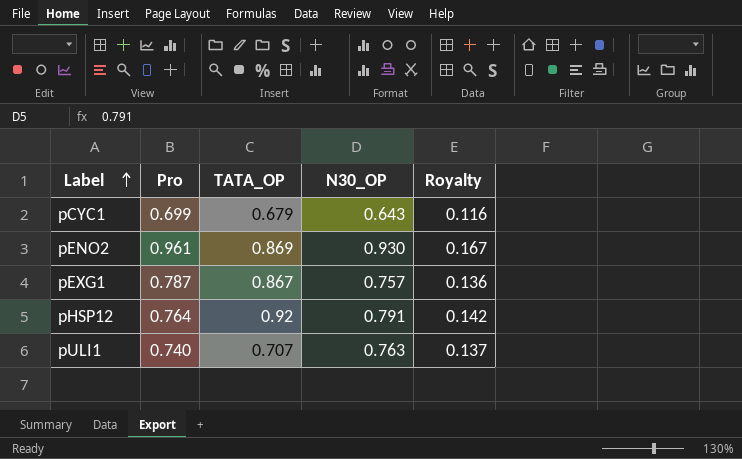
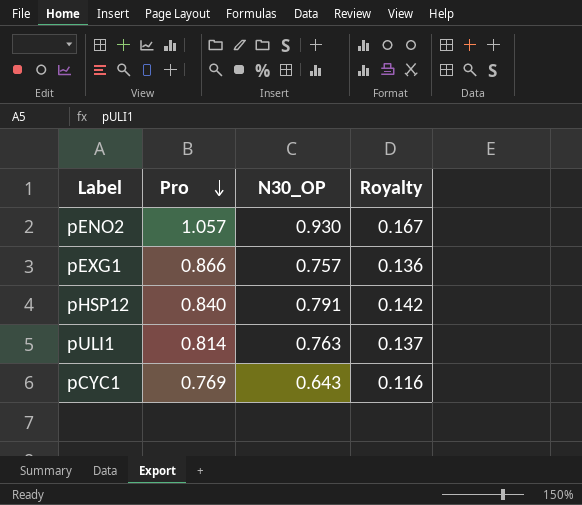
row order: Label ascending -> Pro descending
column TATA_OP | position: 3 -> none
pENO2 | Pro: 0.961 -> 1.057
pEXG1 | Pro: 0.787 -> 0.866
pHSP12 | Pro: 0.764 -> 0.840
pULI1 | Pro: 0.740 -> 0.814
pCYC1 | Pro: 0.699 -> 0.769

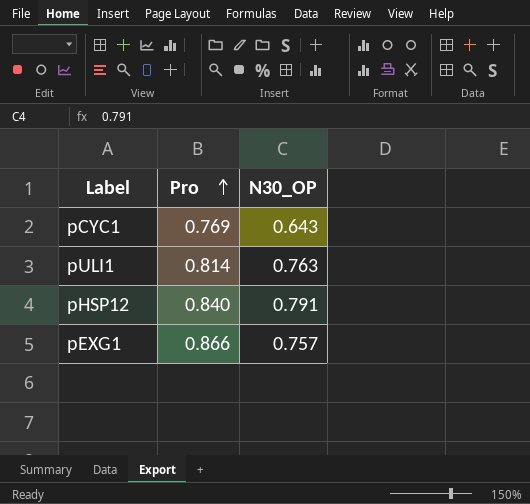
row order: Pro descending -> Pro ascending
column Royalty | formula: [N30_OP] * 0.18 -> none
row pENO2: 1.057 | 0.930 | 0.167 -> none

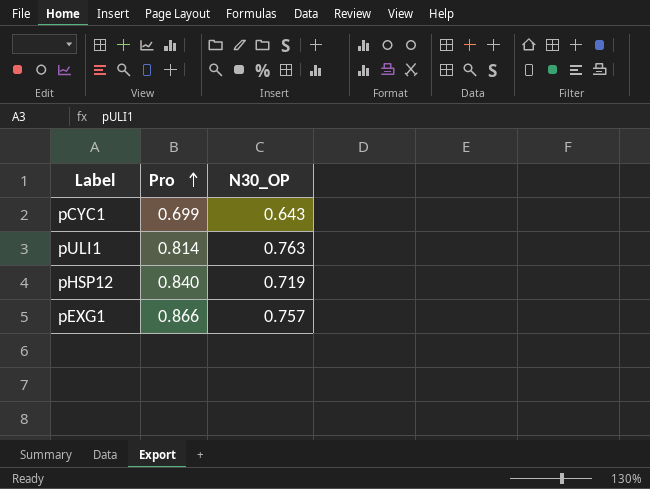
pCYC1 | Pro: 0.769 -> 0.699
pHSP12 | N30_OP: 0.791 -> 0.719

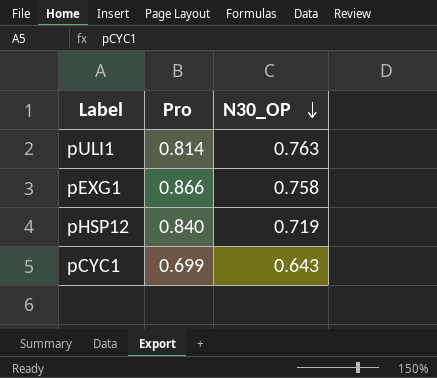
row order: Pro ascending -> N30_OP descending
pEXG1 | N30_OP: 0.757 -> 0.758

